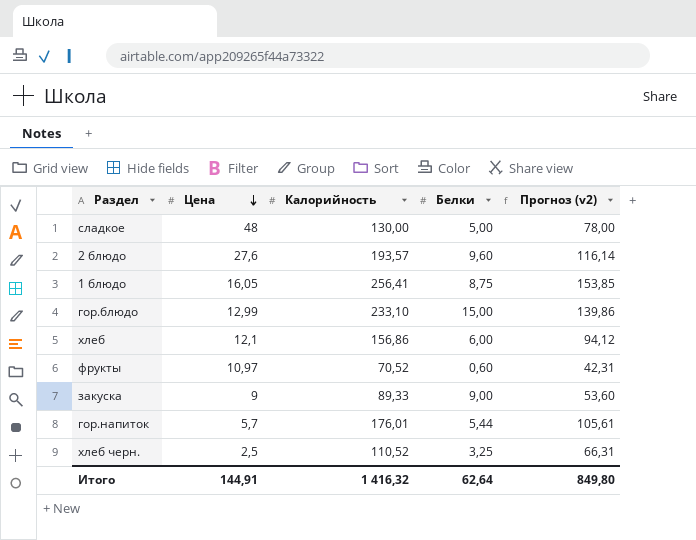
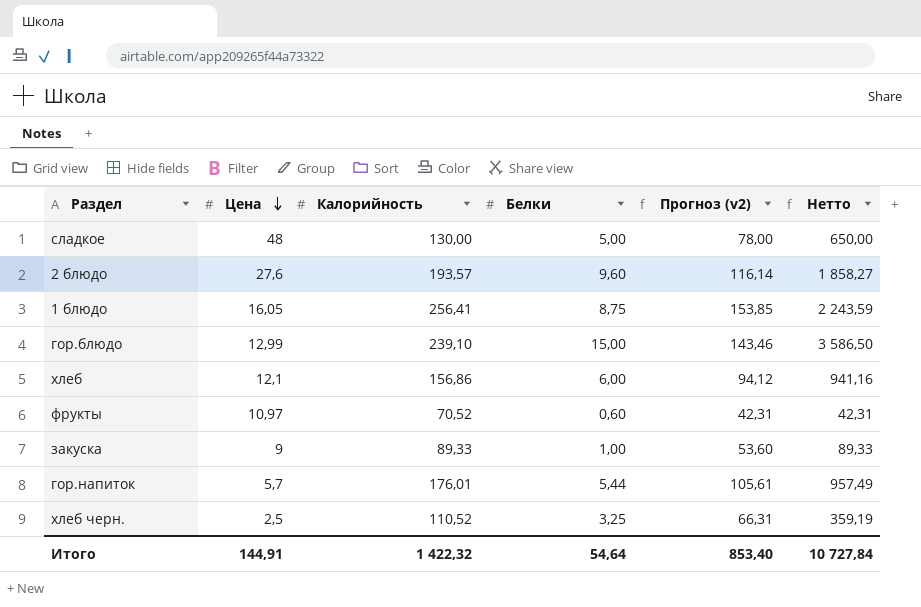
column Нетто | formula: none -> [Калорийность] * [Белки]
гор.блюдо | Калорийность: 233,10 -> 239,10
гор.блюдо | Прогноз (v2): 139,86 -> 143,46
закуска | Белки: 9,00 -> 1,00
Итого | Калорийность: 1 416,32 -> 1 422,32
Итого | Белки: 62,64 -> 54,64
Итого | Прогноз (v2): 849,80 -> 853,40

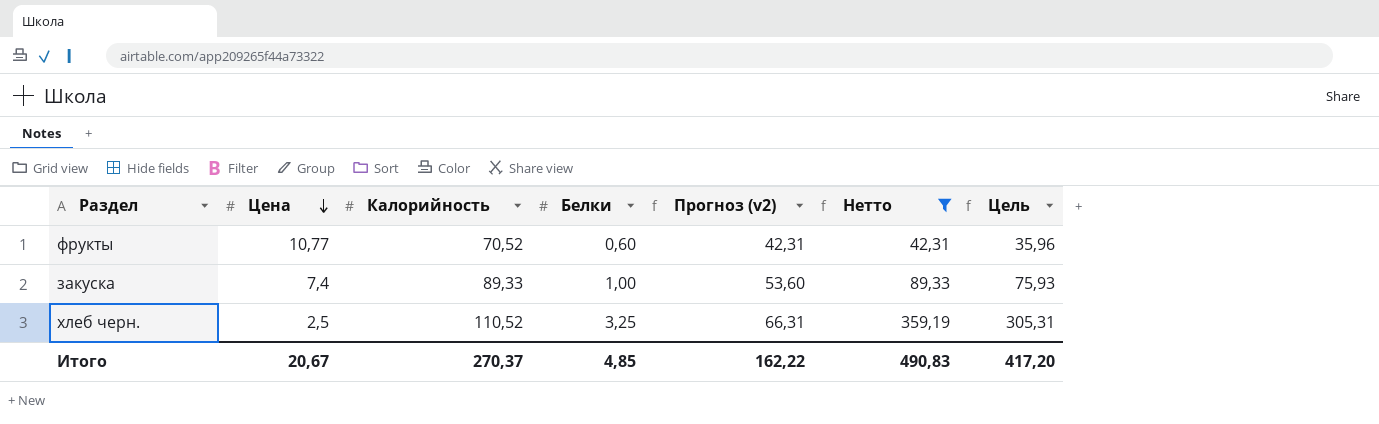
filter: none -> Нетто <= 359,19
column Цель | formula: none -> [Нетто] * 0,85
фрукты | Цена: 10,97 -> 10,77
закуска | Цена: 9 -> 7,4
Итого | Цена: 144,91 -> 20,67
Итого | Калорийность: 1 422,32 -> 270,37
Итого | Белки: 54,64 -> 4,85
Итого | Прогноз (v2): 853,40 -> 162,22
Итого | Нетто: 10 727,84 -> 490,83

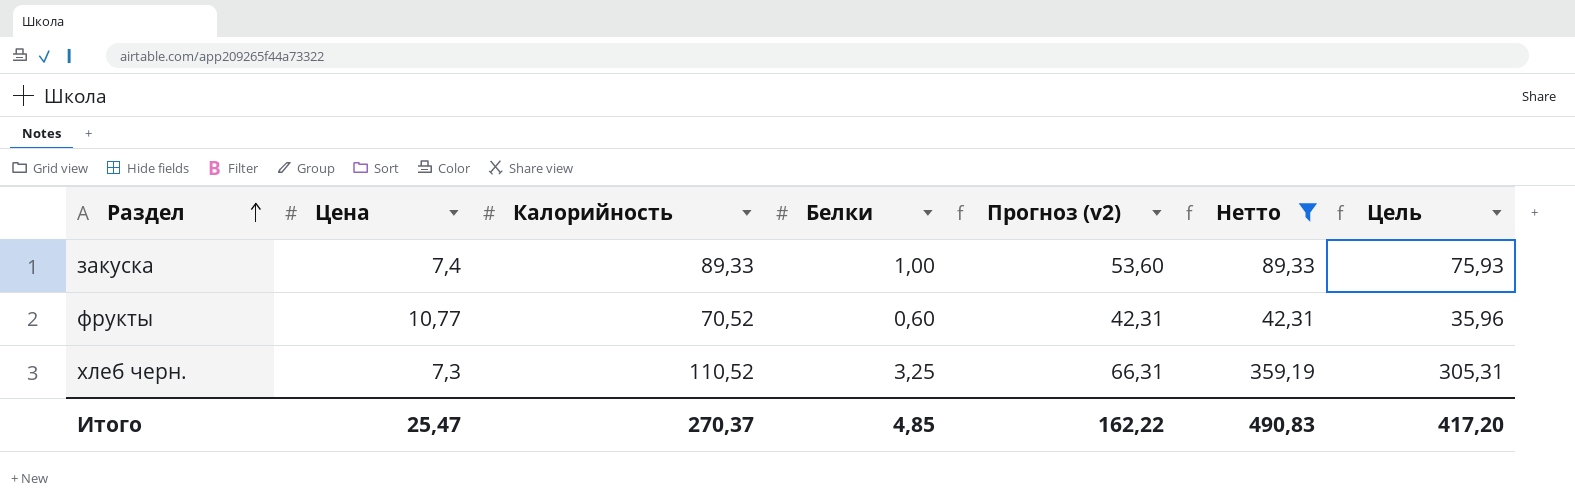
row order: Цена descending -> Раздел ascending
хлеб черн. | Цена: 2,5 -> 7,3
Итого | Цена: 20,67 -> 25,47

